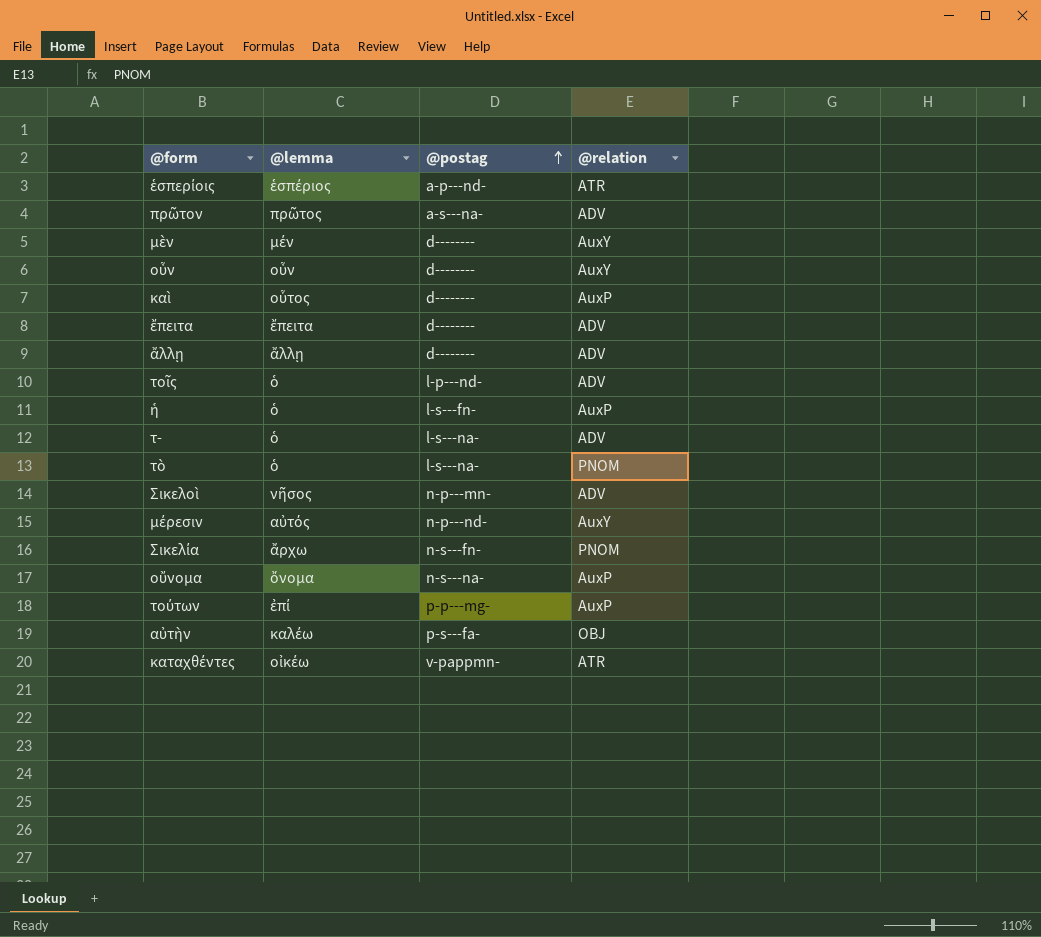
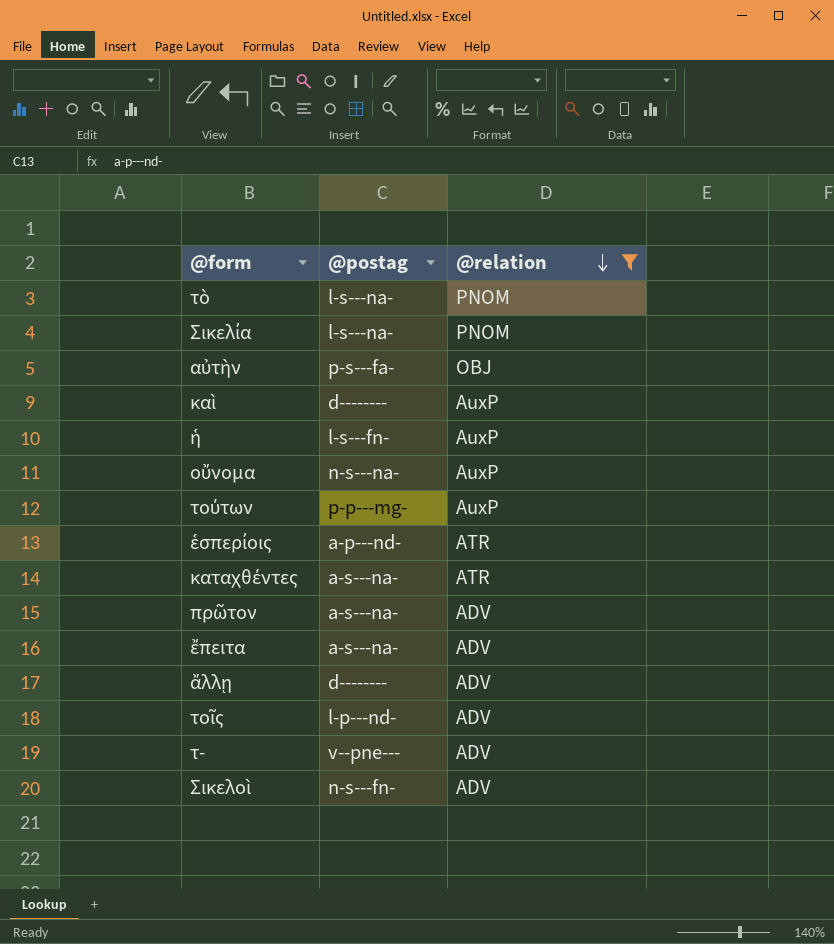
filter: none -> @relation != AuxY
row order: @postag ascending -> @relation descending
column @lemma | position: 2 -> none
Σικελία | @postag: n-s---fn- -> l-s---na-
καταχθέντες | @postag: v-pappmn- -> a-s---na-
ἔπειτα | @postag: d-------- -> a-s---na-
τ- | @postag: l-s---na- -> v--pne---
Σικελοὶ | @postag: n-p---mn- -> n-s---fn-

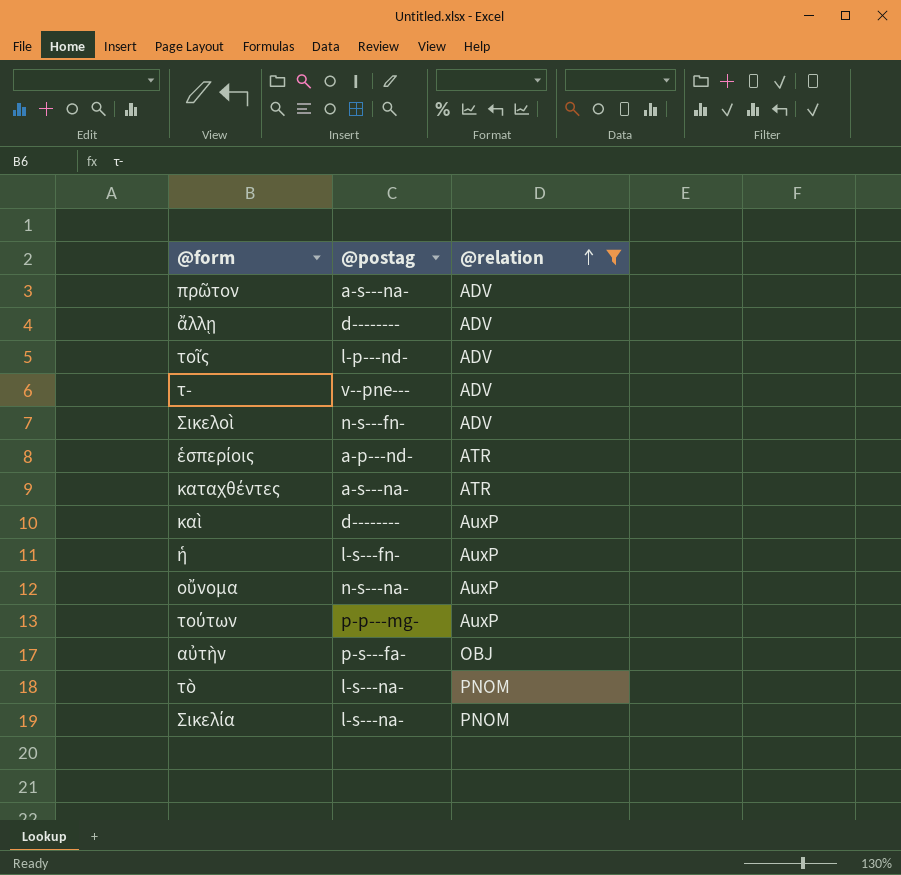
row order: @relation descending -> @relation ascending
row ἔπειτα: a-s---na- | ADV -> none

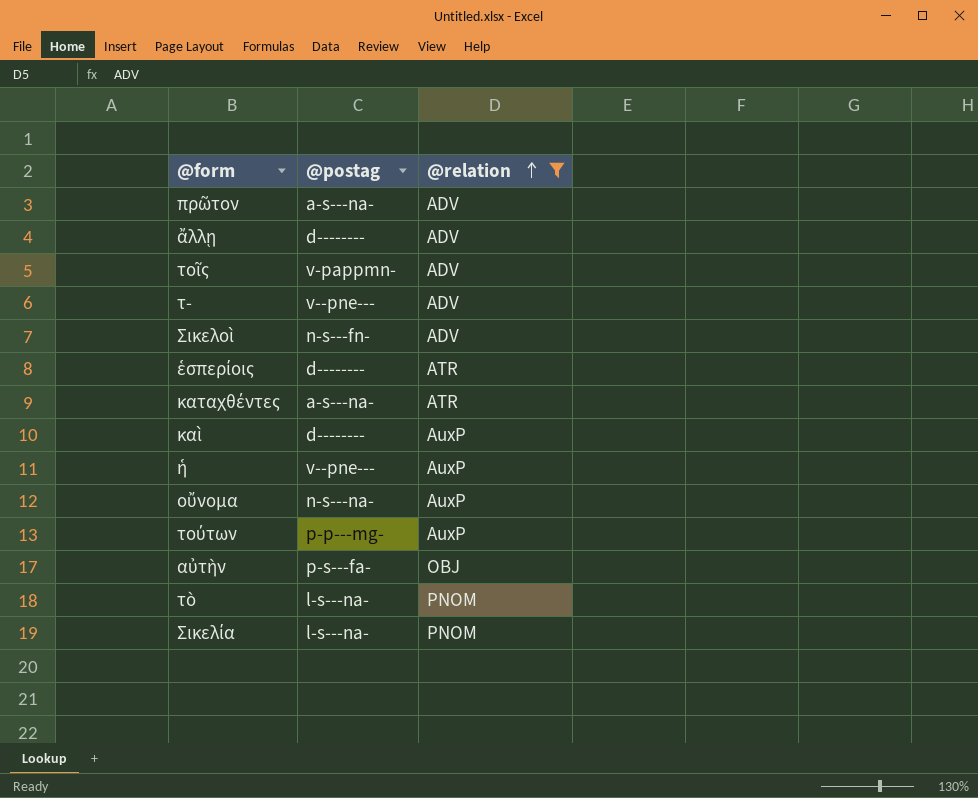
τοῖς | @postag: l-p---nd- -> v-pappmn-
ἑσπερίοις | @postag: a-p---nd- -> d--------
ἡ | @postag: l-s---fn- -> v--pne---

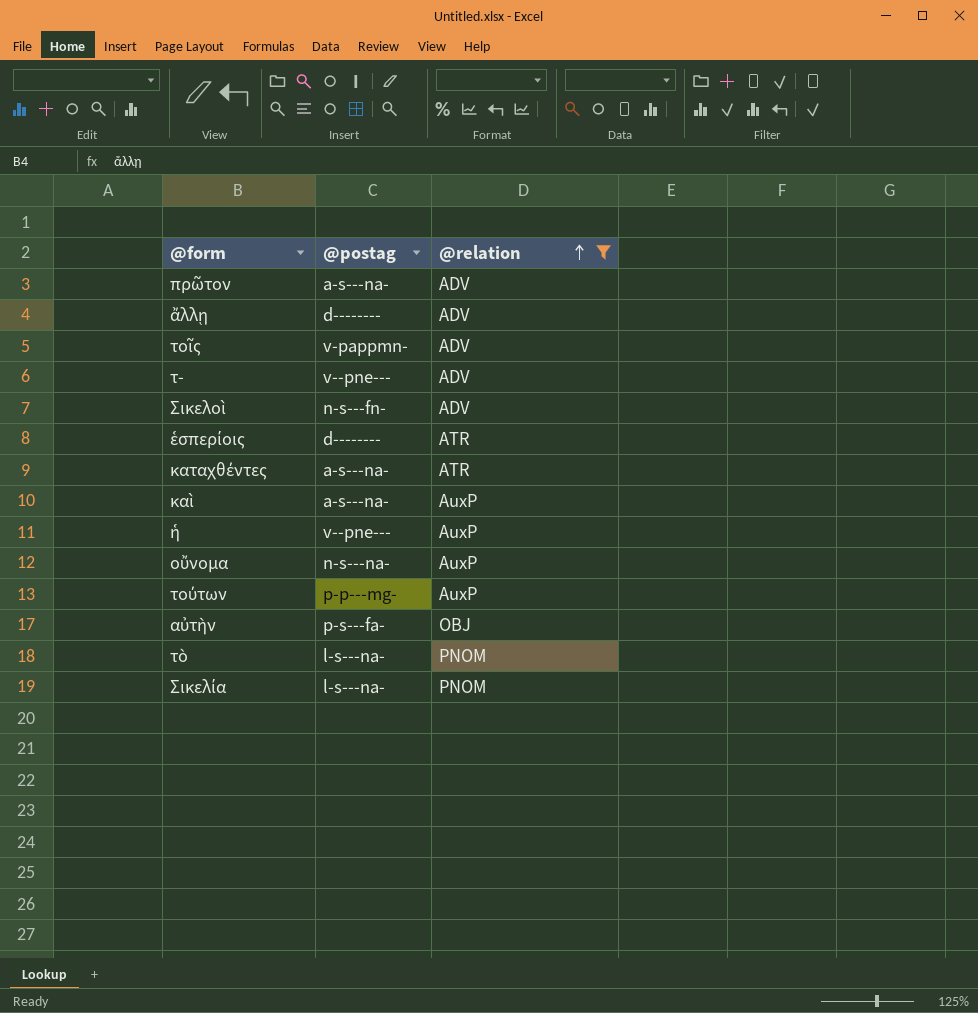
καὶ | @postag: d-------- -> a-s---na-

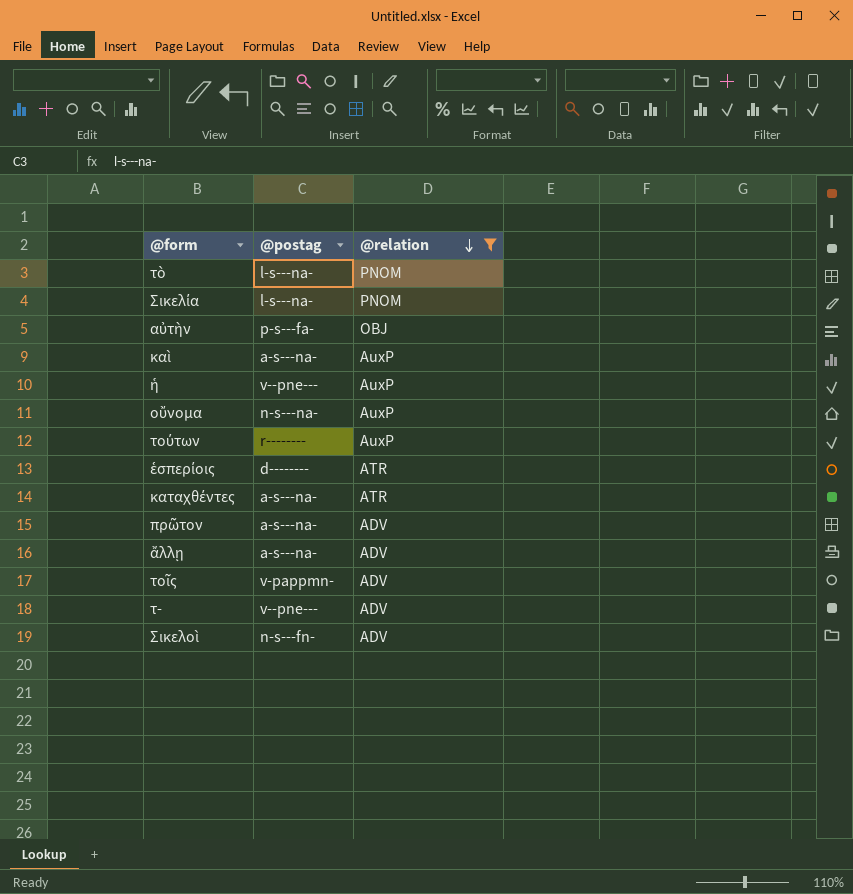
row order: @relation ascending -> @relation descending
τούτων | @postag: p-p---mg- -> r--------
ἄλλῃ | @postag: d-------- -> a-s---na-

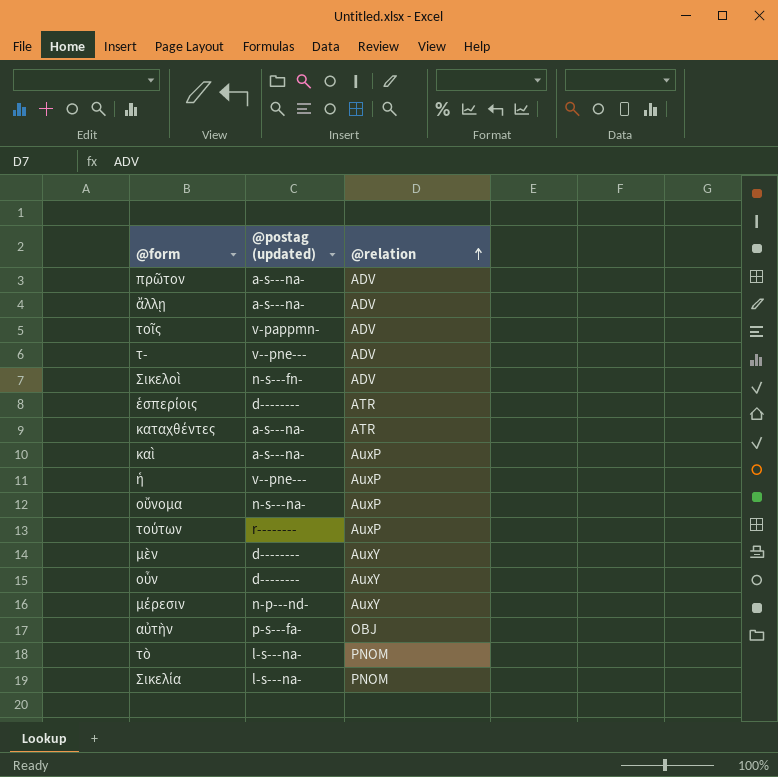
filter: @relation != AuxY -> none
row order: @relation descending -> @relation ascending
column name: @postag -> @postag (updated)

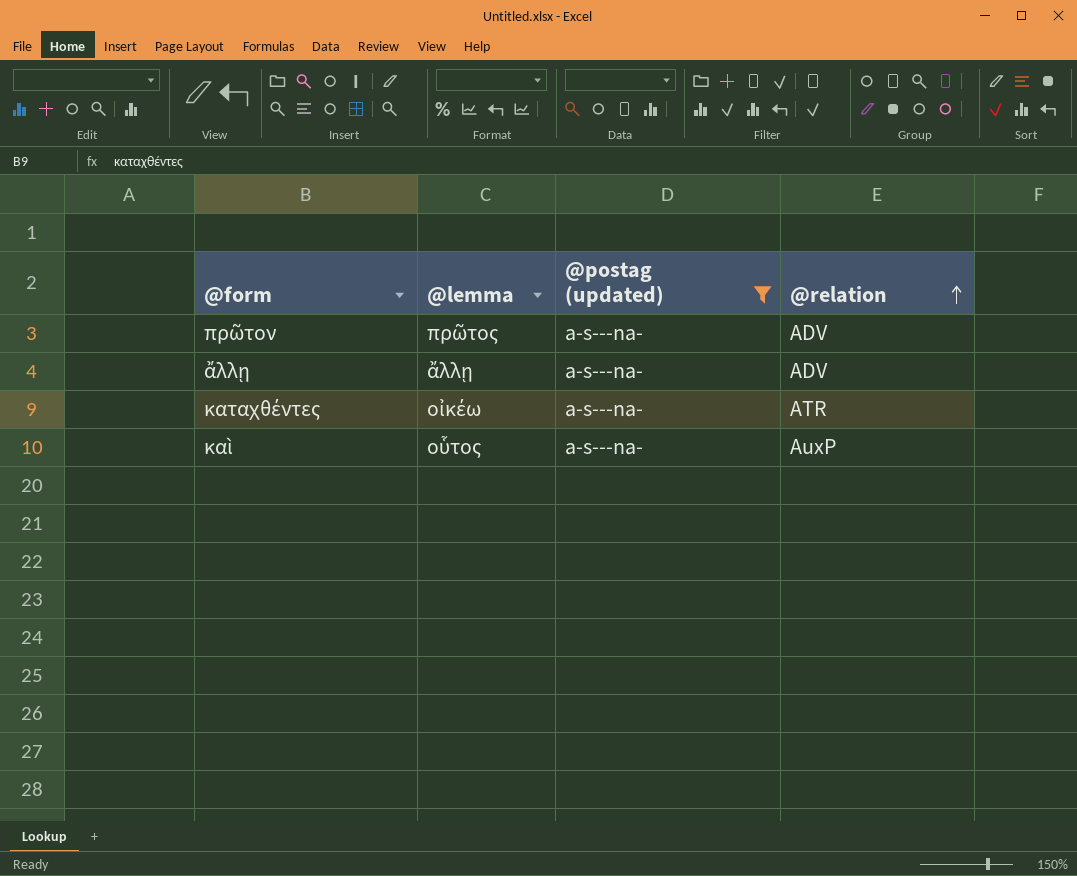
filter: none -> @postag (updated) = a-s---na-
column @lemma | position: none -> 2

